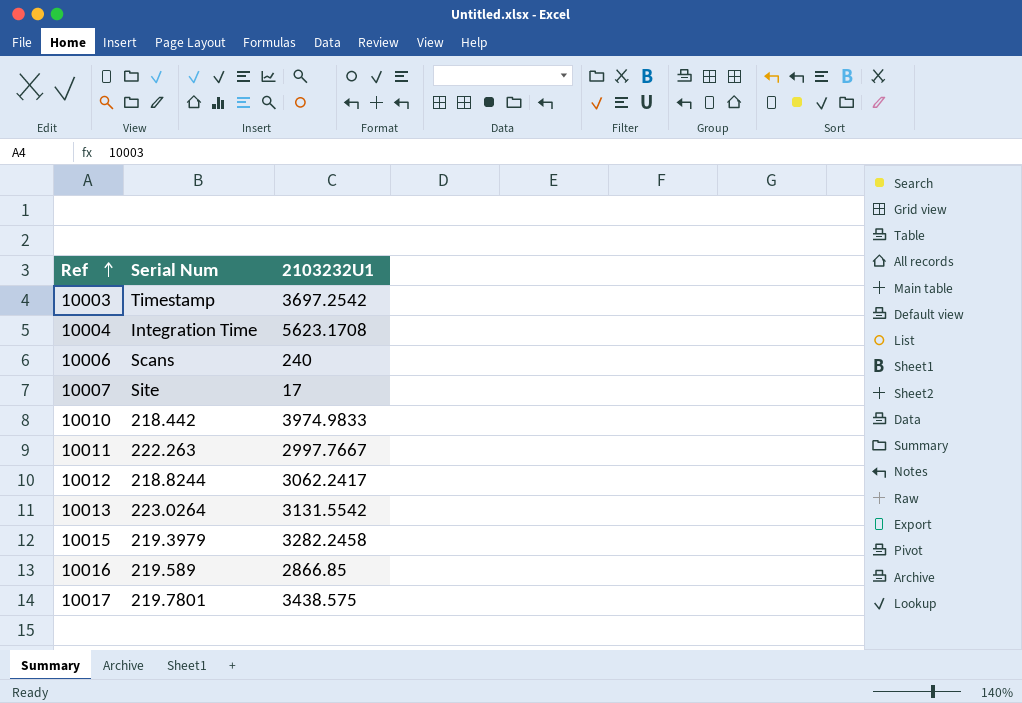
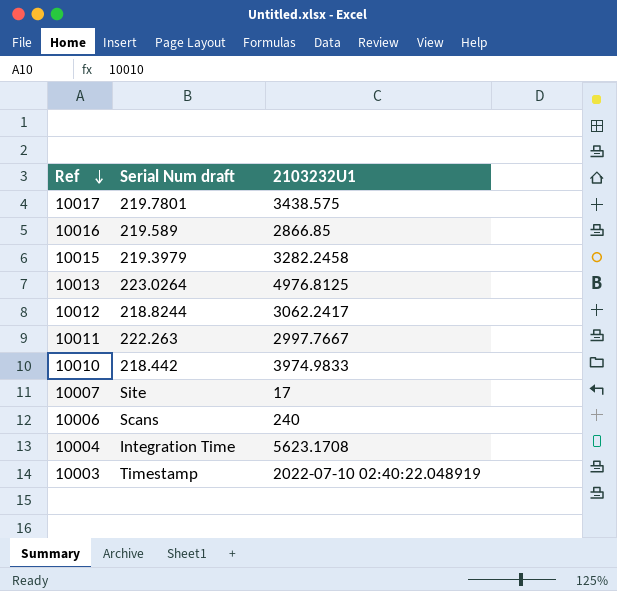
row order: Ref ascending -> Ref descending
column name: Serial Num -> Serial Num draft
10013 | 2103232U1: 3131.5542 -> 4976.8125
10003 | 2103232U1: 3697.2542 -> 2022-07-10 02:40:22.048919

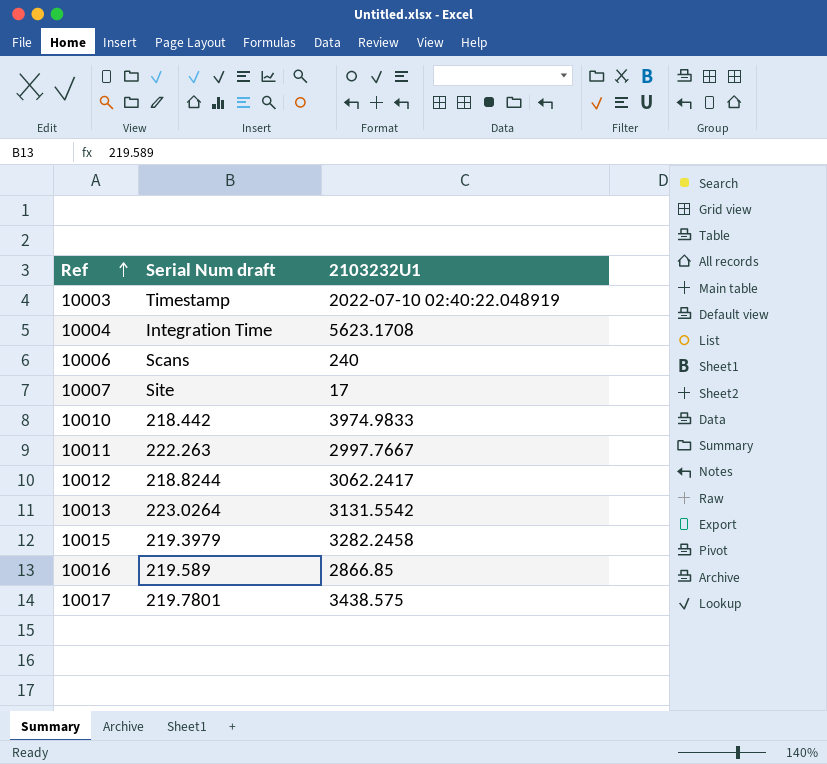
row order: Ref descending -> Ref ascending
10013 | 2103232U1: 4976.8125 -> 3131.5542

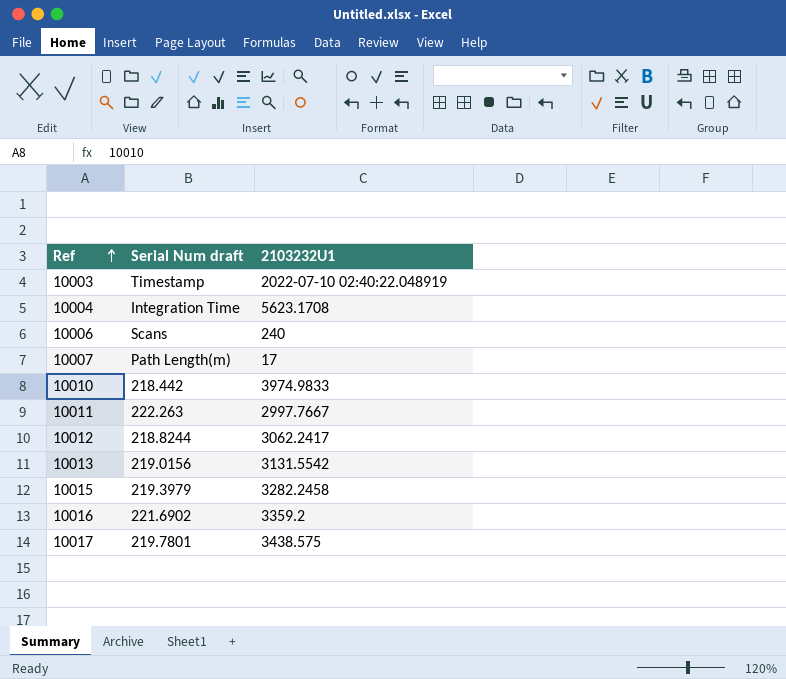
10007 | Serial Num draft: Site -> Path Length(m)
10013 | Serial Num draft: 223.0264 -> 219.0156
10016 | Serial Num draft: 219.589 -> 221.6902
10016 | 2103232U1: 2866.85 -> 3359.2

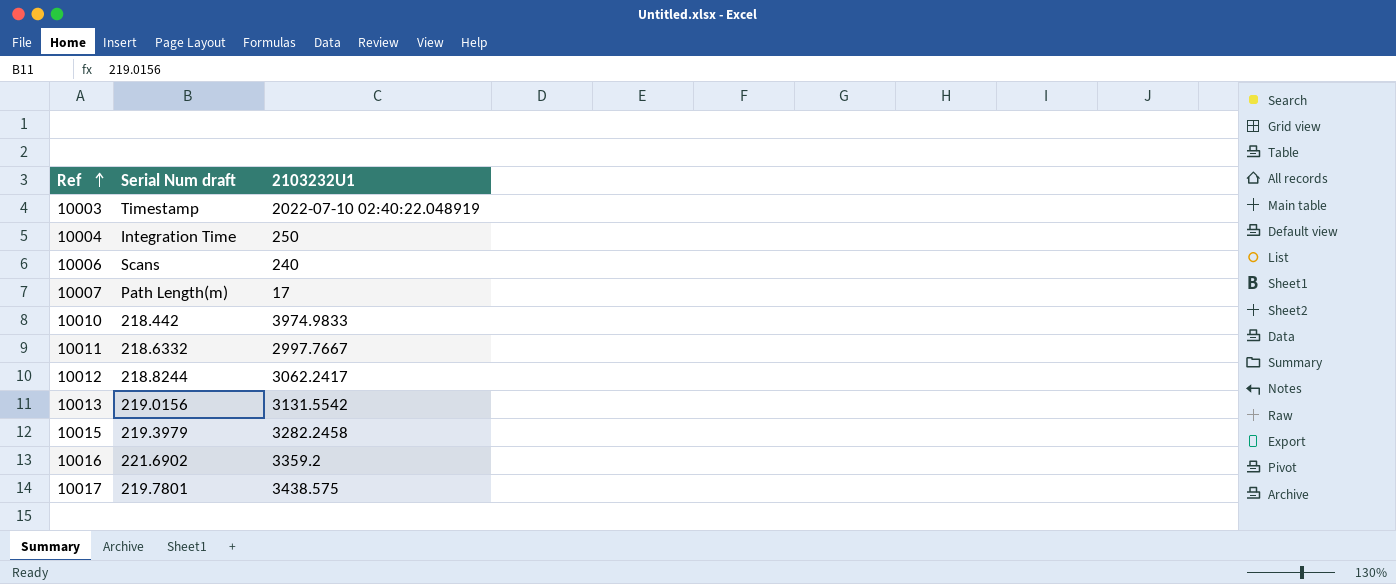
10004 | 2103232U1: 5623.1708 -> 250
10011 | Serial Num draft: 222.263 -> 218.6332

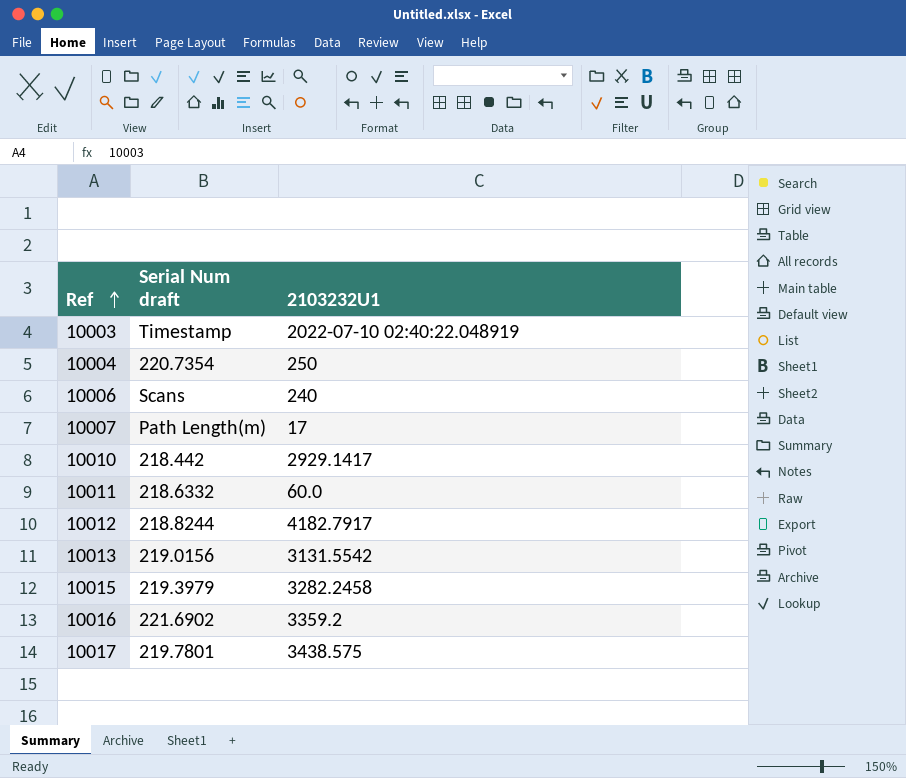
10004 | Serial Num draft: Integration Time -> 220.7354
10010 | 2103232U1: 3974.9833 -> 2929.1417
10011 | 2103232U1: 2997.7667 -> 60.0
10012 | 2103232U1: 3062.2417 -> 4182.7917

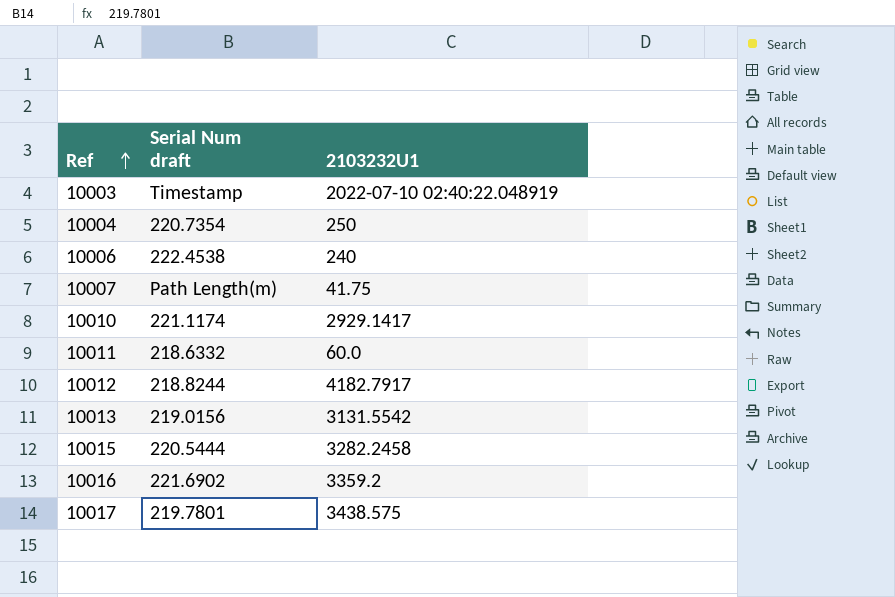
10006 | Serial Num draft: Scans -> 222.4538
10007 | 2103232U1: 17 -> 41.75
10010 | Serial Num draft: 218.442 -> 221.1174
10015 | Serial Num draft: 219.3979 -> 220.5444

